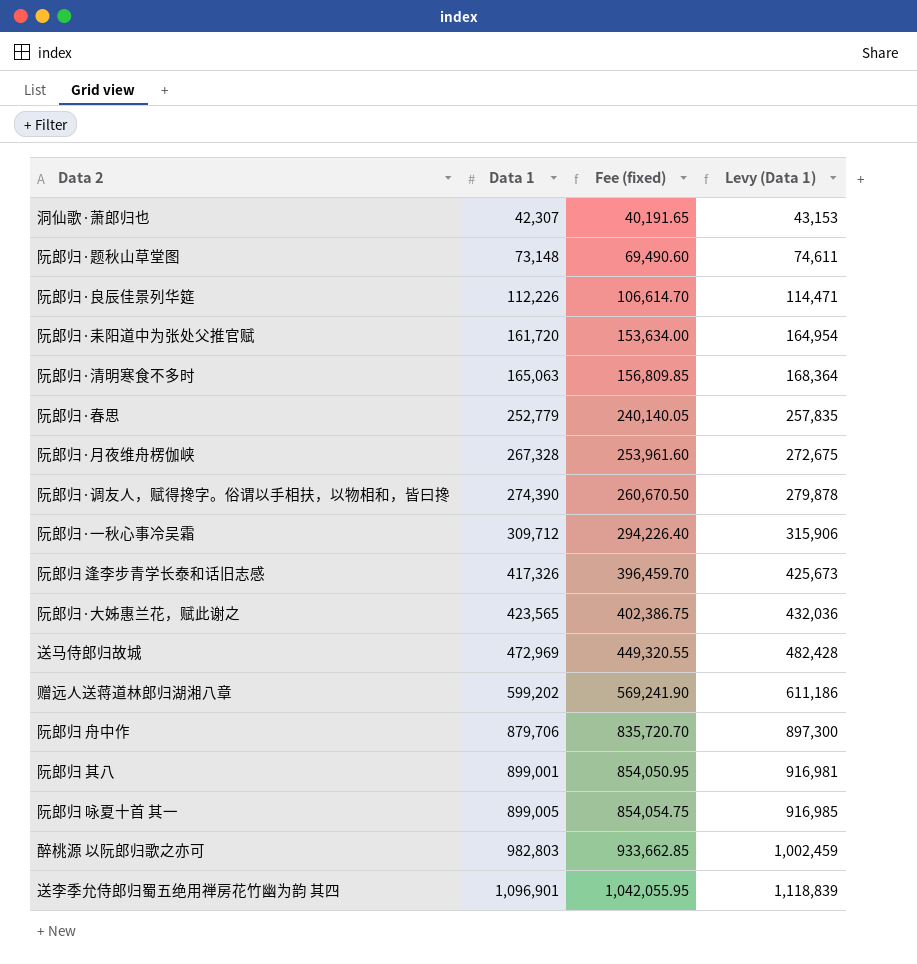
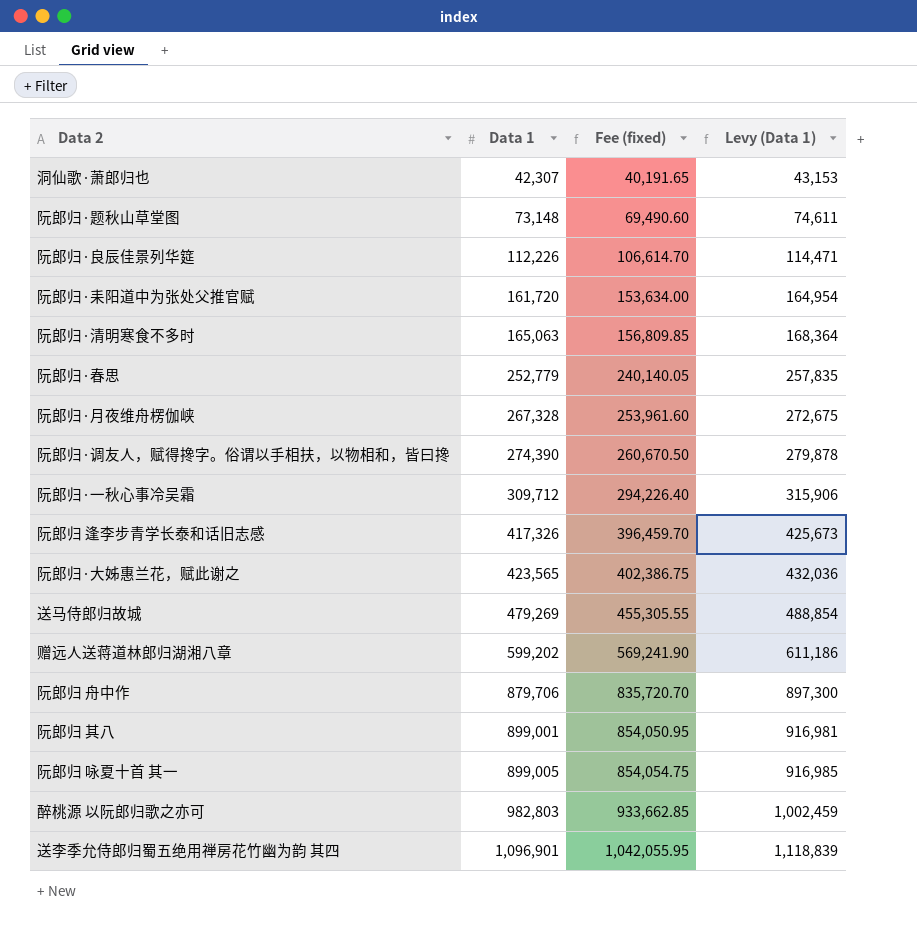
送马侍郎归故城 | Data 1: 472,969 -> 479,269
送马侍郎归故城 | Fee (fixed): 449,320.55 -> 455,305.55
送马侍郎归故城 | Levy (Data 1): 482,428 -> 488,854

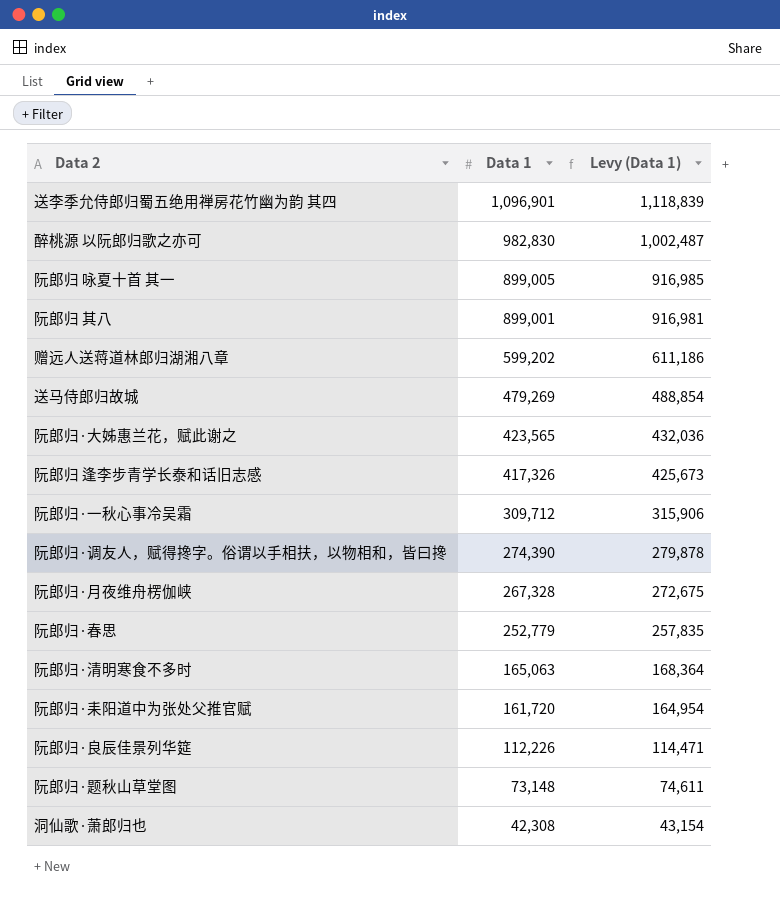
row order: Data 1 ascending -> Data 1 descending
column Fee (fixed) | formula: [Data 1] * 0.95 -> none
row 阮郎归 舟中作: 879,706 | 835,720.70 | 897,300 -> none
醉桃源 以阮郎归歌之亦可 | Data 1: 982,803 -> 982,830
醉桃源 以阮郎归歌之亦可 | Levy (Data 1): 1,002,459 -> 1,002,487
洞仙歌·萧郎归也 | Data 1: 42,307 -> 42,308
洞仙歌·萧郎归也 | Levy (Data 1): 43,153 -> 43,154

